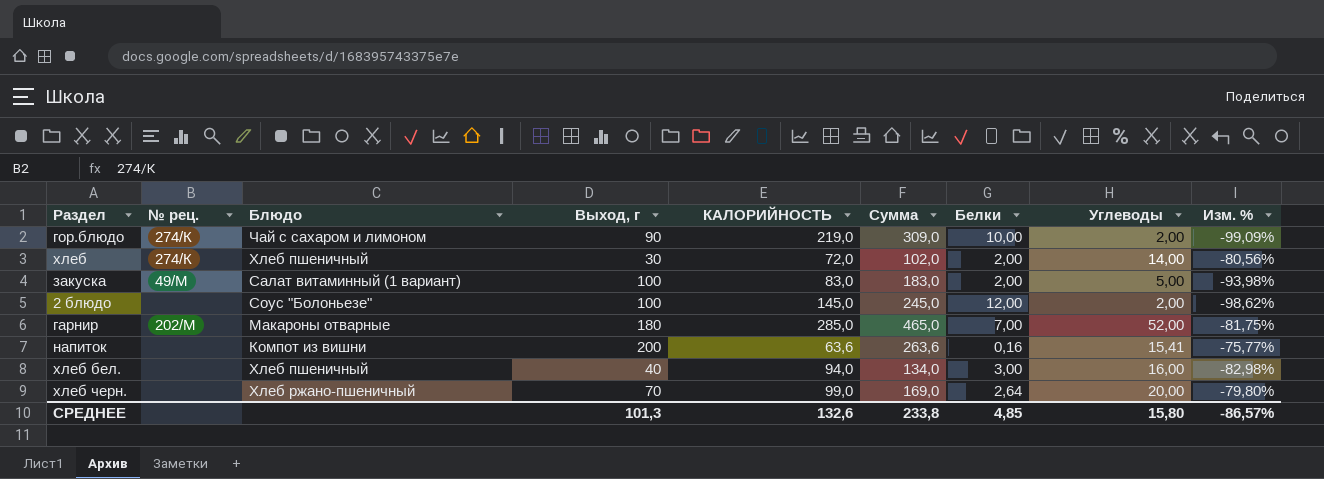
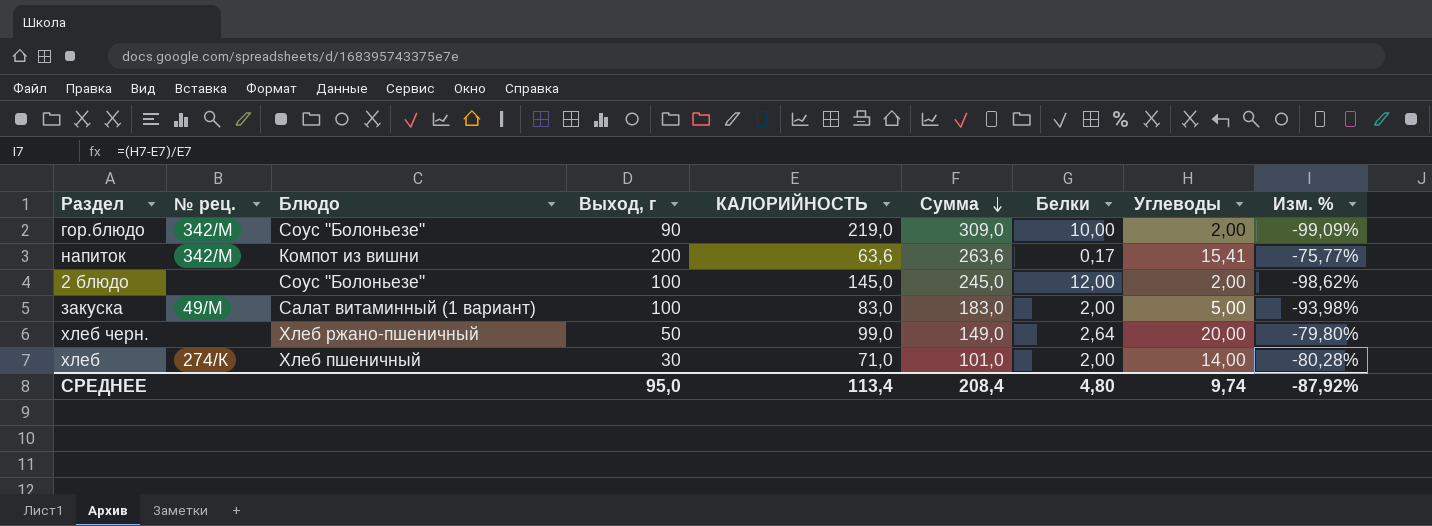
row order: none -> Сумма descending
row гарнир: 202/М | Макароны отварные | 180 | 285,0 | 465,0 | 7,00 | 52,00 | -81,75% -> none
row хлеб бел.: none | Хлеб пшеничный | 40 | 94,0 | 134,0 | 3,00 | 16,00 | -82,98% -> none
гор.блюдо | № рец.: 274/К -> 342/М
гор.блюдо | Блюдо: Чай с сахаром и лимоном -> Соус "Болоньезе"
напиток | № рец.: none -> 342/М
напиток | Белки: 0,16 -> 0,17
хлеб черн. | Выход, г: 70 -> 50
хлеб черн. | Сумма: 169,0 -> 149,0
хлеб | КАЛОРИЙНОСТЬ: 72,0 -> 71,0
хлеб | Сумма: 102,0 -> 101,0
хлеб | Изм. %: -80,56% -> -80,28%
СРЕДНЕЕ | Выход, г: 101,3 -> 95,0
СРЕДНЕЕ | КАЛОРИЙНОСТЬ: 132,6 -> 113,4
СРЕДНЕЕ | Сумма: 233,8 -> 208,4
СРЕДНЕЕ | Белки: 4,85 -> 4,80
СРЕДНЕЕ | Углеводы: 15,80 -> 9,74
СРЕДНЕЕ | Изм. %: -86,57% -> -87,92%

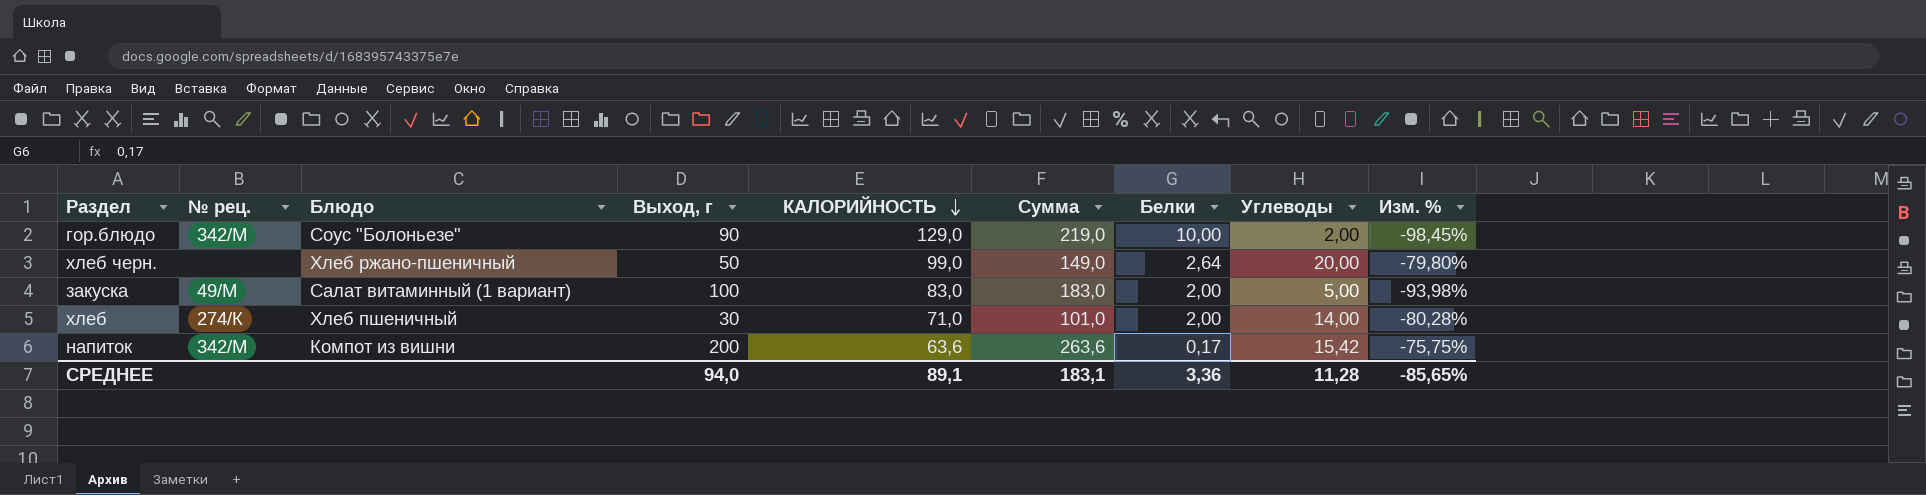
row order: Сумма descending -> КАЛОРИЙНОСТЬ descending
row 2 блюдо: none | Соус "Болоньезе" | 100 | 145,0 | 245,0 | 12,00 | 2,00 | -98,62% -> none
гор.блюдо | КАЛОРИЙНОСТЬ: 219,0 -> 129,0
гор.блюдо | Сумма: 309,0 -> 219,0
гор.блюдо | Изм. %: -99,09% -> -98,45%
напиток | Углеводы: 15,41 -> 15,42
напиток | Изм. %: -75,77% -> -75,75%
СРЕДНЕЕ | Выход, г: 95,0 -> 94,0
СРЕДНЕЕ | КАЛОРИЙНОСТЬ: 113,4 -> 89,1
СРЕДНЕЕ | Сумма: 208,4 -> 183,1
СРЕДНЕЕ | Белки: 4,80 -> 3,36
СРЕДНЕЕ | Углеводы: 9,74 -> 11,28
СРЕДНЕЕ | Изм. %: -87,92% -> -85,65%

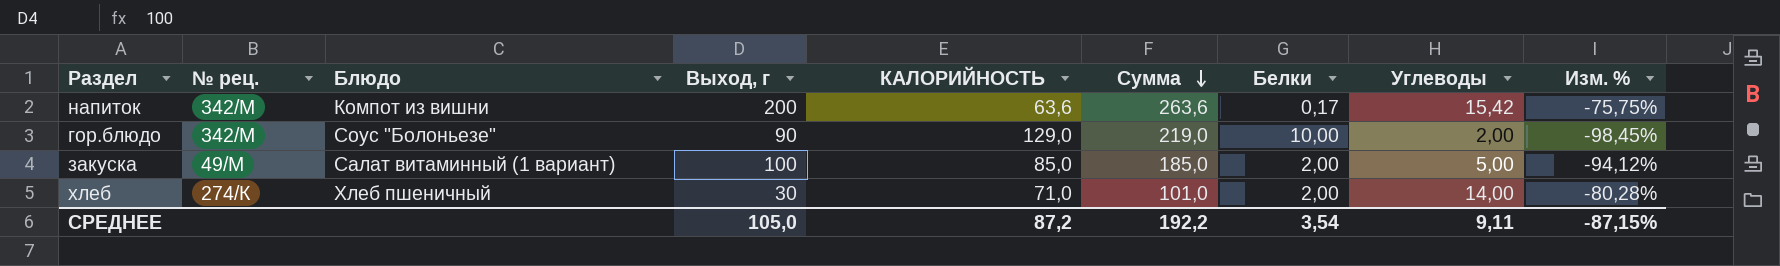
row order: КАЛОРИЙНОСТЬ descending -> Сумма descending
row хлеб черн.: none | Хлеб ржано-пшеничный | 50 | 99,0 | 149,0 | 2,64 | 20,00 | -79,80% -> none
закуска | КАЛОРИЙНОСТЬ: 83,0 -> 85,0
закуска | Сумма: 183,0 -> 185,0
закуска | Изм. %: -93,98% -> -94,12%
СРЕДНЕЕ | Выход, г: 94,0 -> 105,0
СРЕДНЕЕ | КАЛОРИЙНОСТЬ: 89,1 -> 87,2
СРЕДНЕЕ | Сумма: 183,1 -> 192,2
СРЕДНЕЕ | Белки: 3,36 -> 3,54
СРЕДНЕЕ | Углеводы: 11,28 -> 9,11
СРЕДНЕЕ | Изм. %: -85,65% -> -87,15%

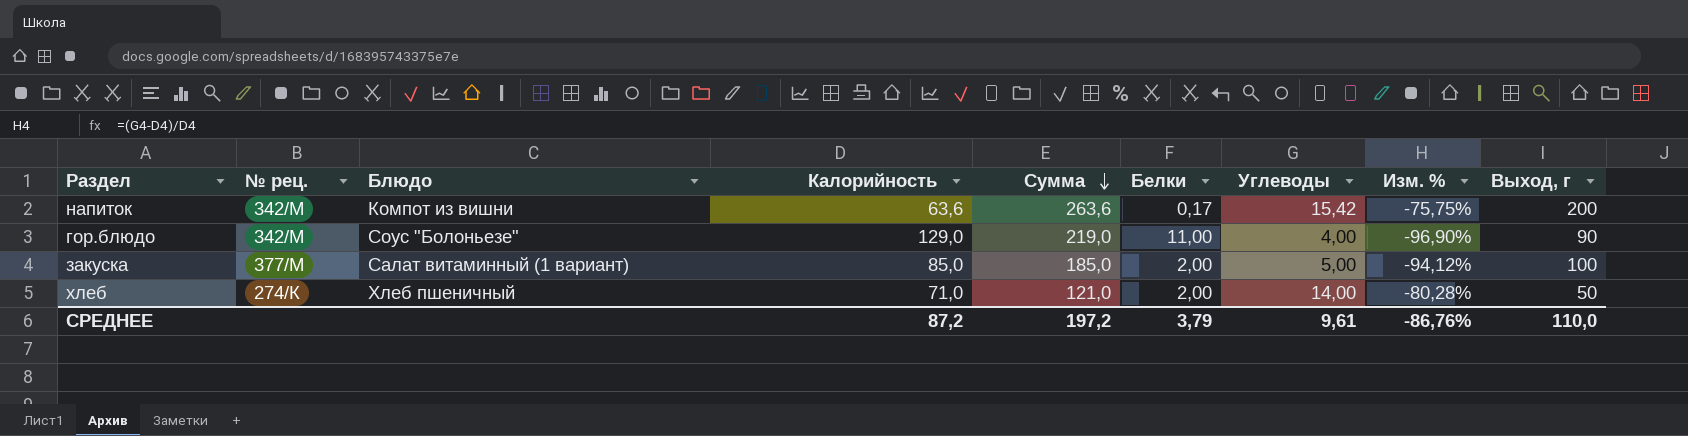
column name: КАЛОРИЙНОСТЬ -> Калорийность
column Выход, г | position: 4 -> 9
гор.блюдо | Белки: 10,00 -> 11,00
гор.блюдо | Углеводы: 2,00 -> 4,00
гор.блюдо | Изм. %: -98,45% -> -96,90%
закуска | № рец.: 49/М -> 377/М
хлеб | Сумма: 101,0 -> 121,0
хлеб | Выход, г: 30 -> 50
СРЕДНЕЕ | Сумма: 192,2 -> 197,2
СРЕДНЕЕ | Белки: 3,54 -> 3,79
СРЕДНЕЕ | Углеводы: 9,11 -> 9,61
СРЕДНЕЕ | Изм. %: -87,15% -> -86,76%
СРЕДНЕЕ | Выход, г: 105,0 -> 110,0

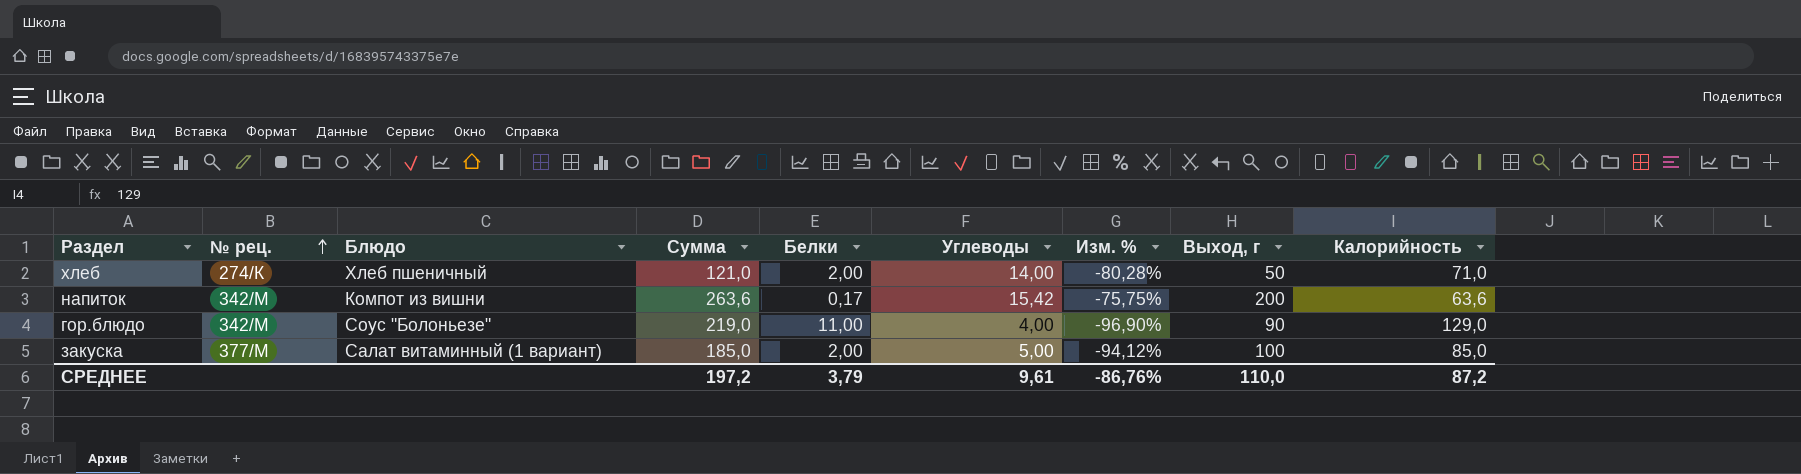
row order: Сумма descending -> № рец. ascending
column Калорийность | position: 4 -> 9

